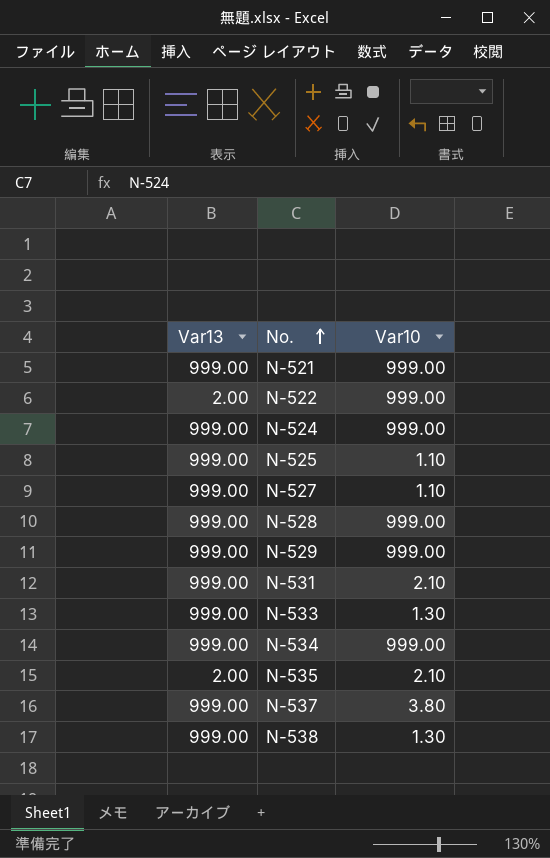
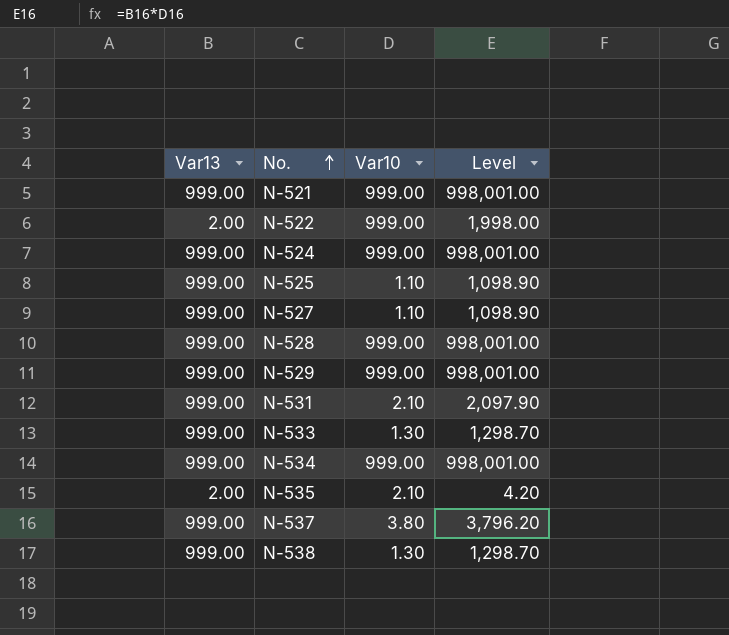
column Level | formula: none -> [Var13] * [Var10]

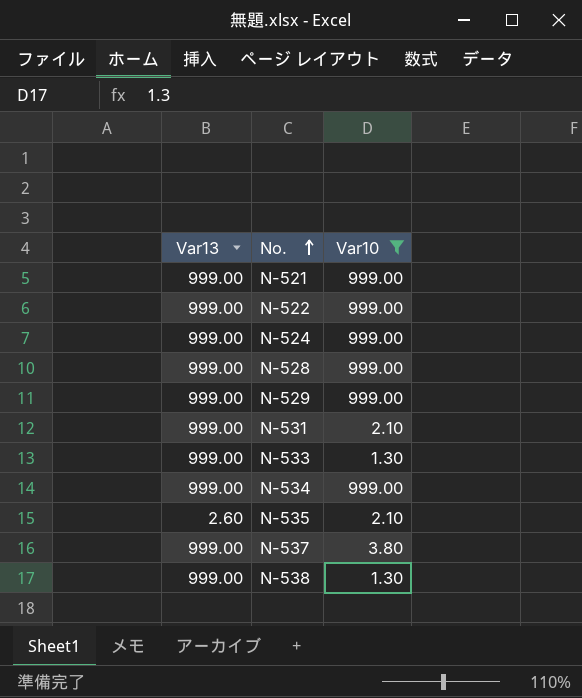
filter: none -> Var10 != 1.10
column Level | formula: [Var13] * [Var10] -> none
N-522 | Var13: 2.00 -> 999.00
N-535 | Var13: 2.00 -> 2.60

